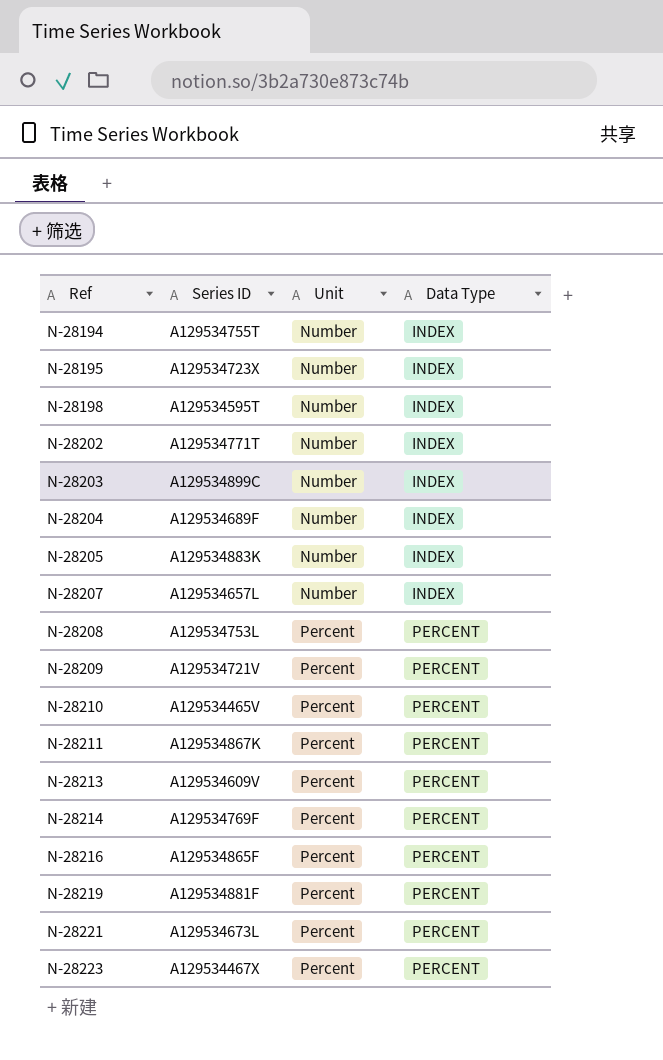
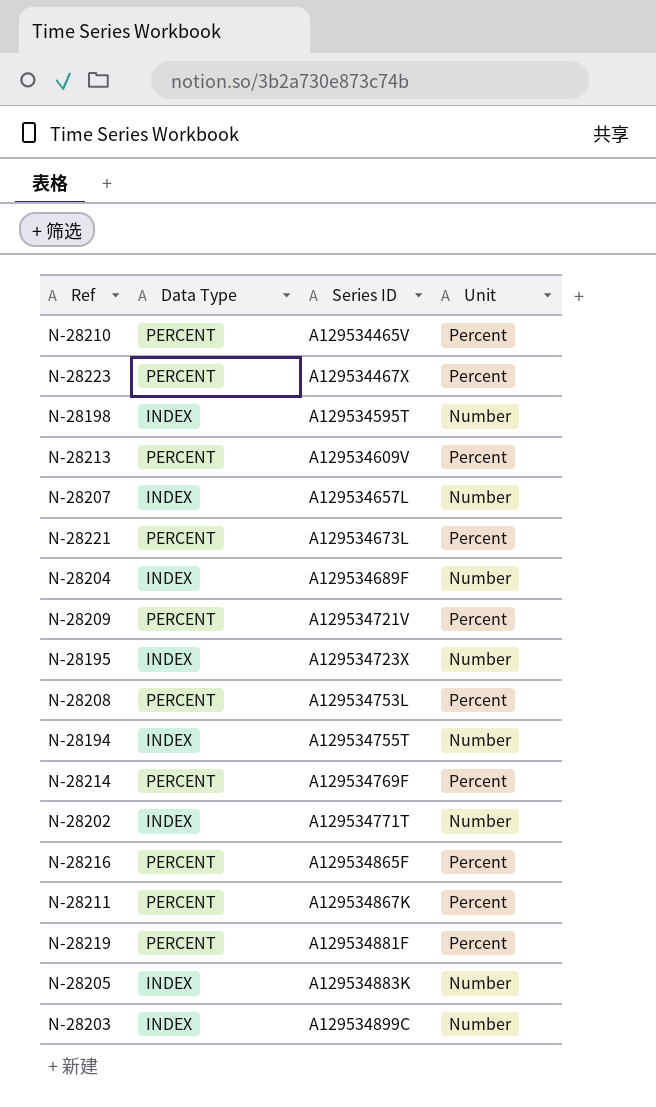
row order: Ref ascending -> Series ID ascending
column Data Type | position: 4 -> 2

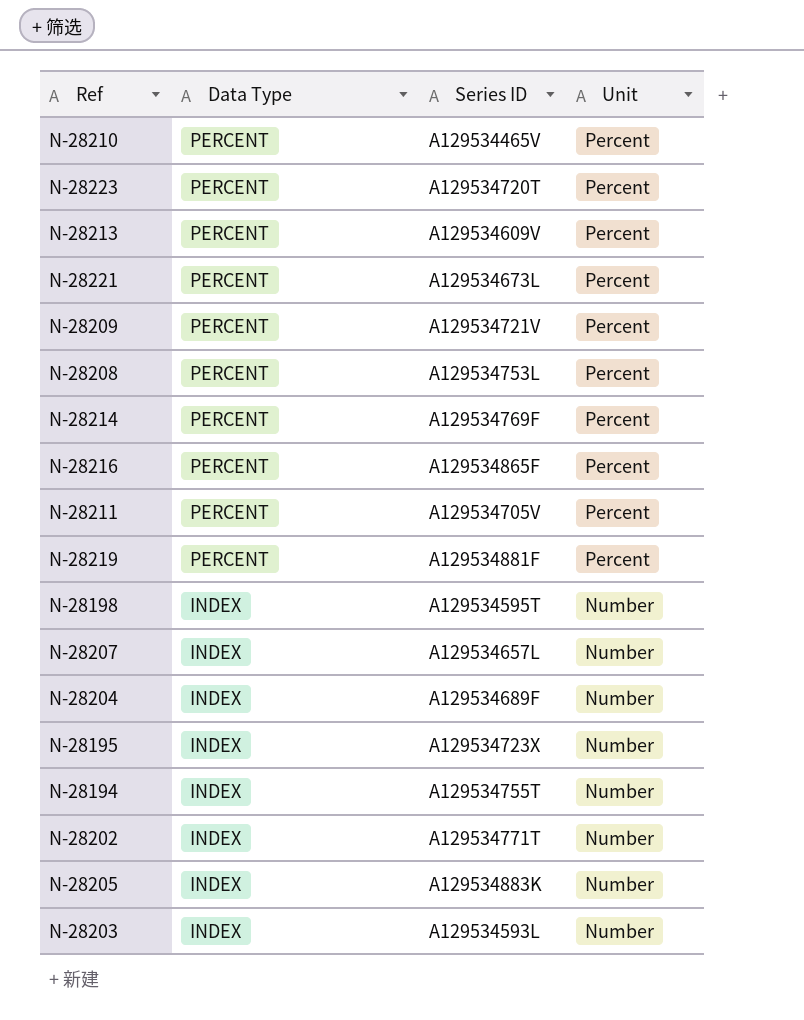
row order: Series ID ascending -> Data Type descending
N-28223 | Series ID: A129534467X -> A129534720T
N-28211 | Series ID: A129534867K -> A129534705V
N-28203 | Series ID: A129534899C -> A129534593L

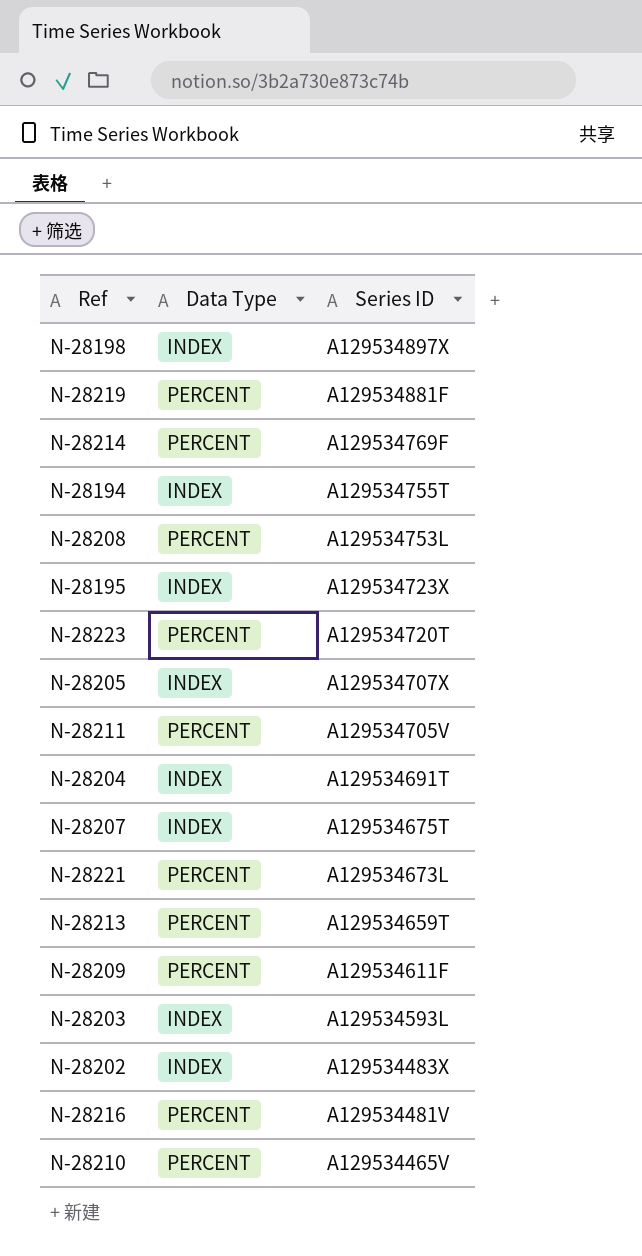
row order: Data Type descending -> Series ID descending
column Unit | position: 4 -> none
N-28198 | Series ID: A129534595T -> A129534897X
N-28205 | Series ID: A129534883K -> A129534707X
N-28204 | Series ID: A129534689F -> A129534691T
N-28207 | Series ID: A129534657L -> A129534675T
N-28213 | Series ID: A129534609V -> A129534659T
N-28209 | Series ID: A129534721V -> A129534611F
N-28202 | Series ID: A129534771T -> A129534483X
N-28216 | Series ID: A129534865F -> A129534481V

